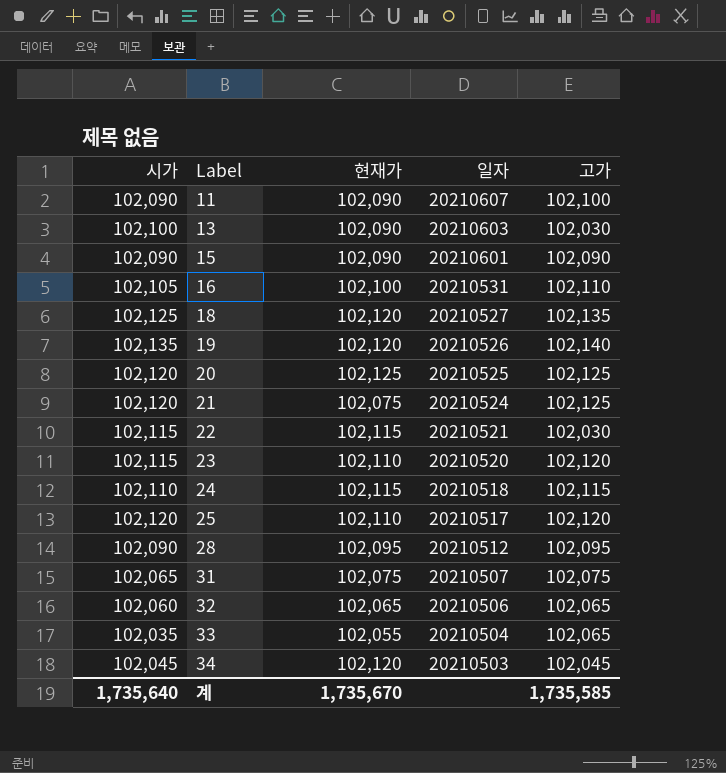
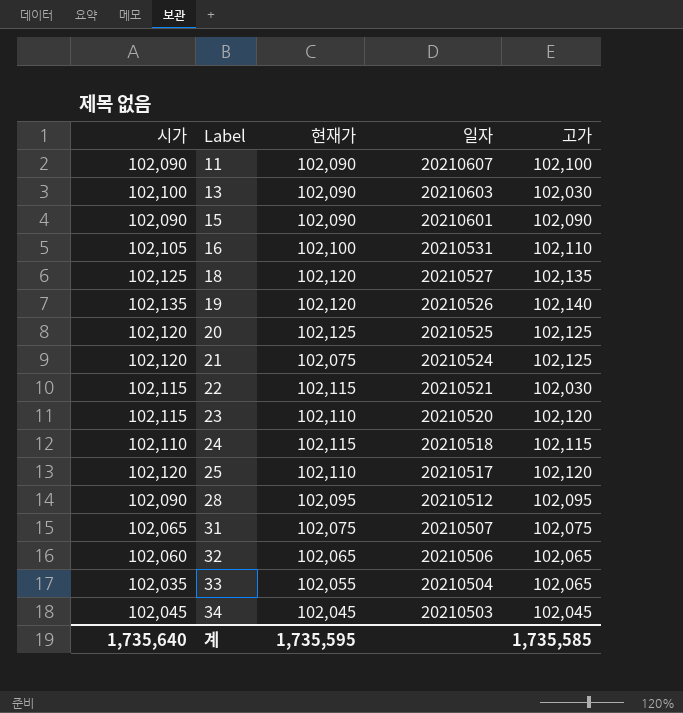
34 | 현재가: 102,120 -> 102,045
계 | 현재가: 1,735,670 -> 1,735,595

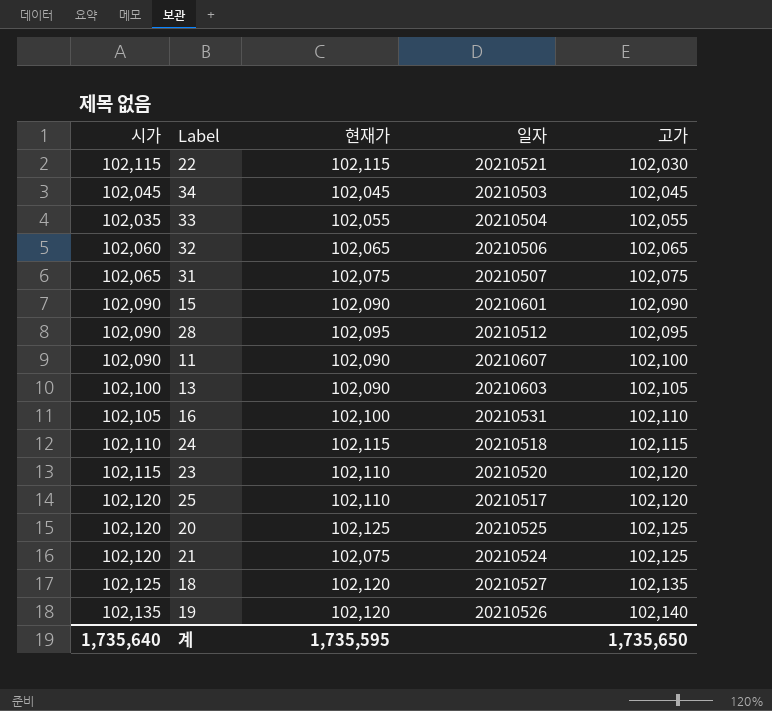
row order: Label ascending -> 고가 ascending
33 | 고가: 102,065 -> 102,055
13 | 고가: 102,030 -> 102,105
계 | 고가: 1,735,585 -> 1,735,650

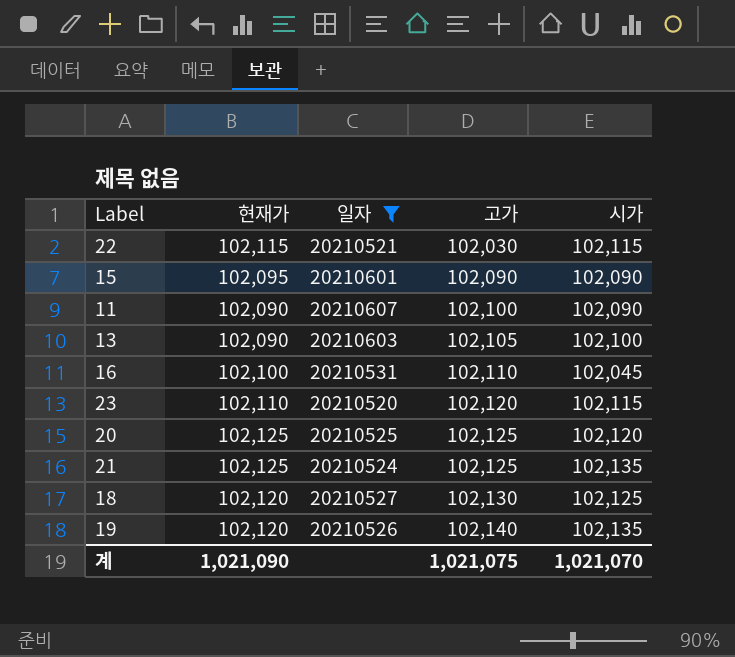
filter: none -> 일자 >= 20210520
column 시가 | position: 1 -> 5
15 | 현재가: 102,090 -> 102,095
16 | 시가: 102,105 -> 102,045
21 | 현재가: 102,075 -> 102,125
21 | 시가: 102,120 -> 102,135
18 | 고가: 102,135 -> 102,130
계 | 현재가: 1,735,595 -> 1,021,090
계 | 고가: 1,735,650 -> 1,021,075
계 | 시가: 1,735,640 -> 1,021,070

